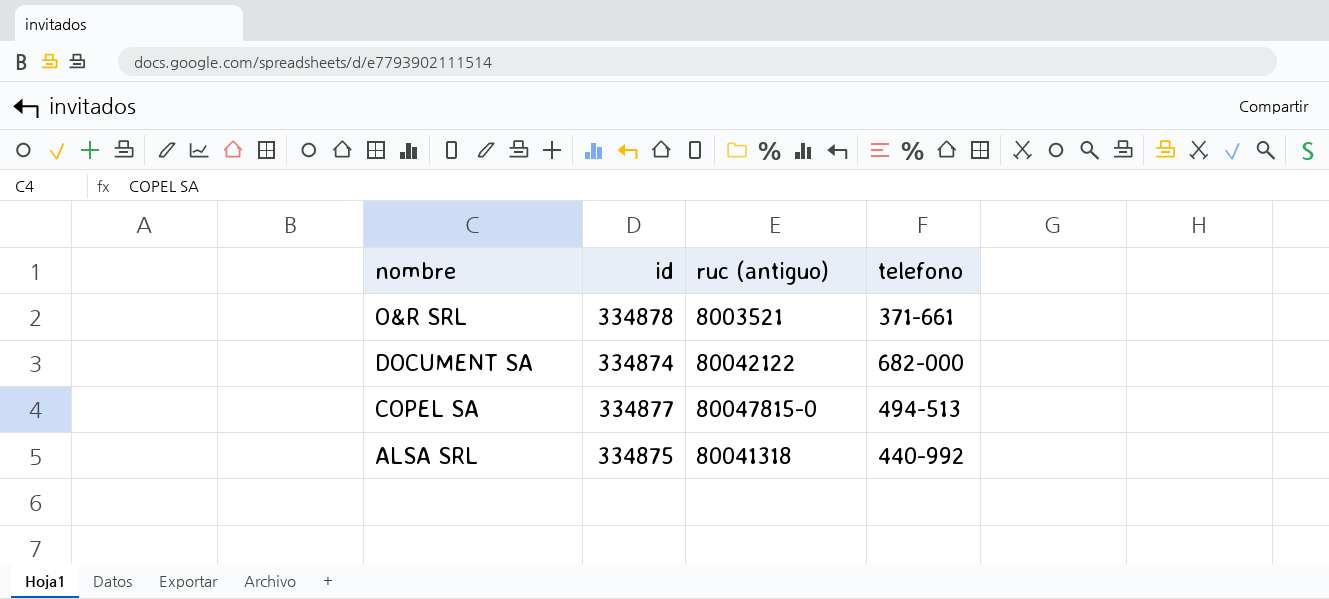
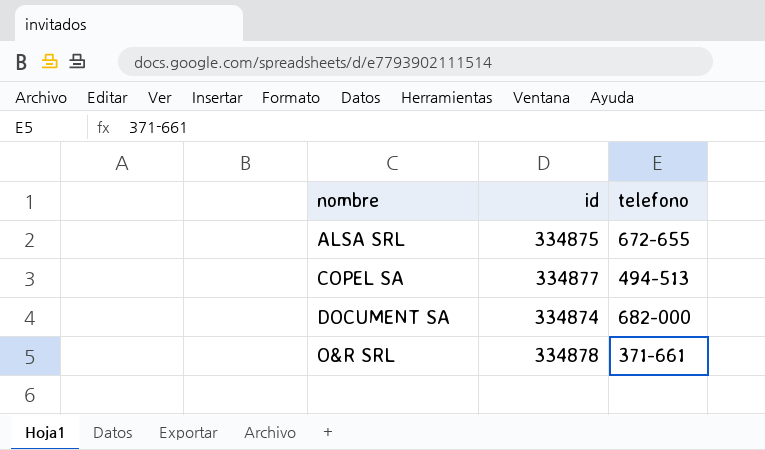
row order: nombre descending -> nombre ascending
column ruc (antiguo) | position: 3 -> none
ALSA SRL | telefono: 440-992 -> 672-655

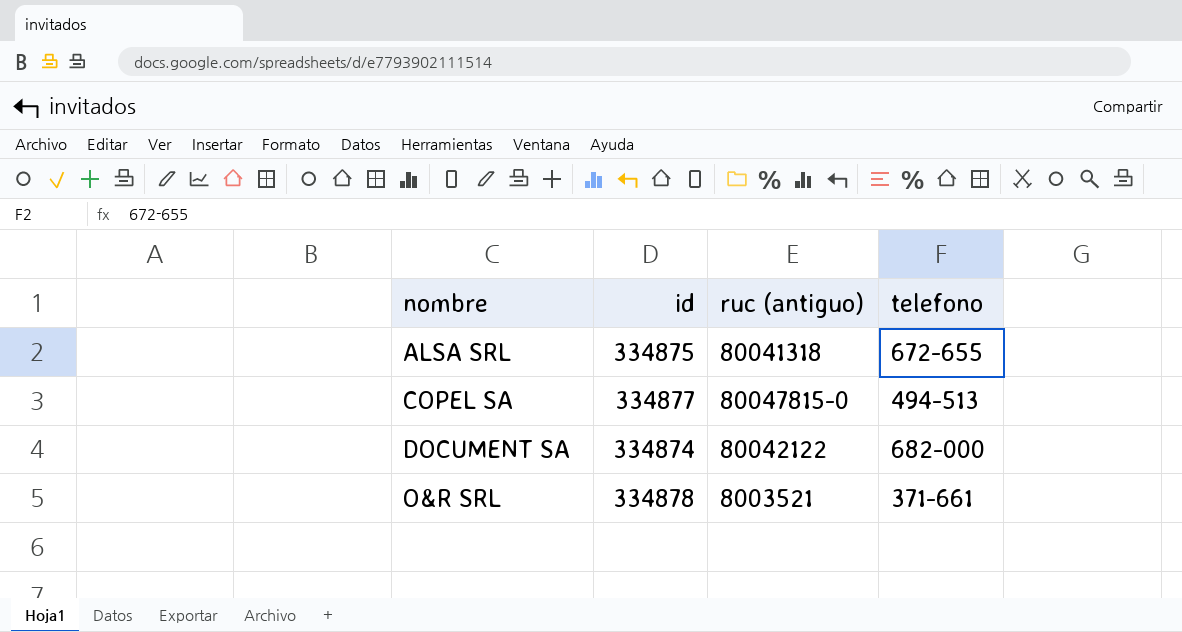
column ruc (antiguo) | position: none -> 3

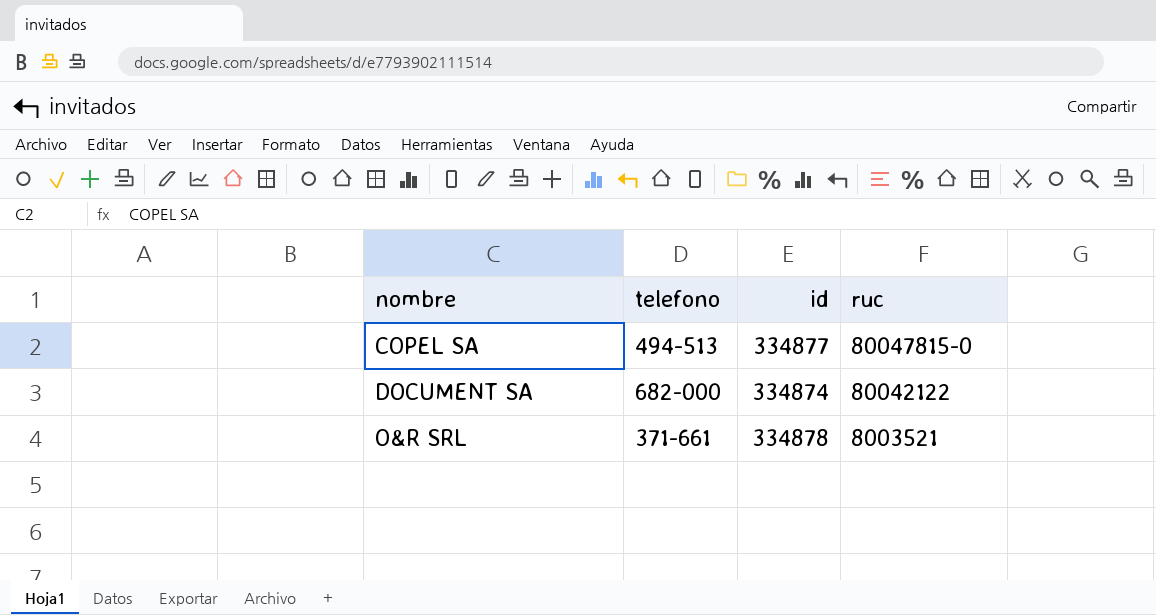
column telefono | position: 4 -> 2
column name: ruc (antiguo) -> ruc
row ALSA SRL: 334875 | 80041318 | 672-655 -> none

